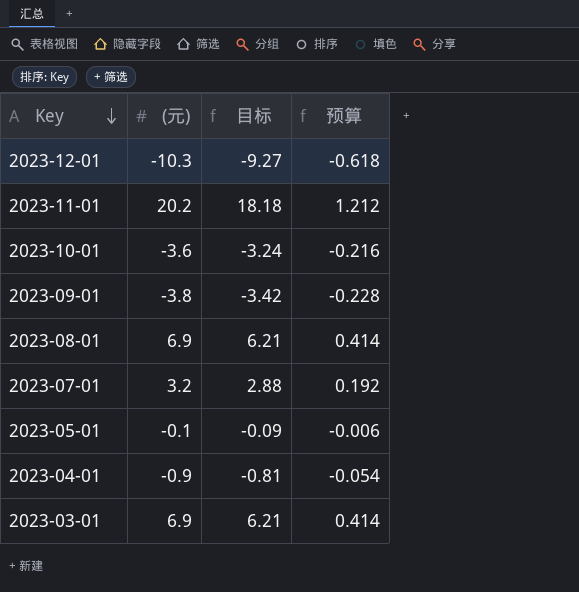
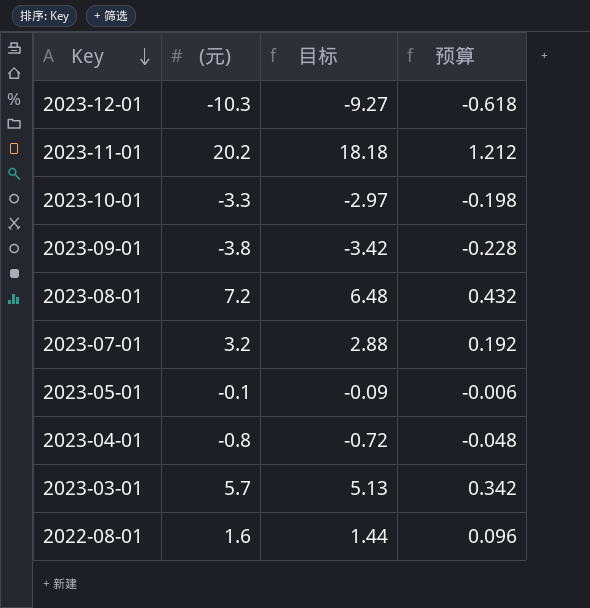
2023-10-01 | (元): -3.6 -> -3.3
2023-10-01 | 目标: -3.24 -> -2.97
2023-10-01 | 预算: -0.216 -> -0.198
2023-08-01 | (元): 6.9 -> 7.2
2023-08-01 | 目标: 6.21 -> 6.48
2023-08-01 | 预算: 0.414 -> 0.432
2023-04-01 | (元): -0.9 -> -0.8
2023-04-01 | 目标: -0.81 -> -0.72
2023-04-01 | 预算: -0.054 -> -0.048
2023-03-01 | (元): 6.9 -> 5.7
2023-03-01 | 目标: 6.21 -> 5.13
2023-03-01 | 预算: 0.414 -> 0.342
row 2022-08-01: none -> 1.6 | 1.44 | 0.096

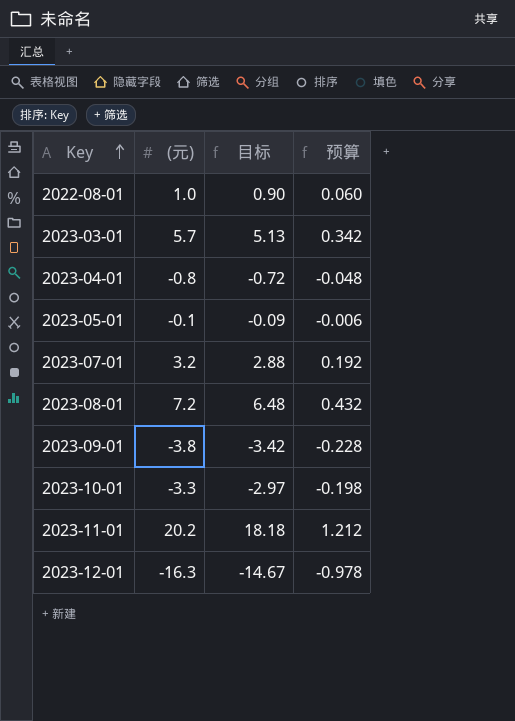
row order: Key descending -> Key ascending
2022-08-01 | (元): 1.6 -> 1.0
2022-08-01 | 目标: 1.44 -> 0.90
2022-08-01 | 预算: 0.096 -> 0.060
2023-12-01 | (元): -10.3 -> -16.3
2023-12-01 | 目标: -9.27 -> -14.67
2023-12-01 | 预算: -0.618 -> -0.978

